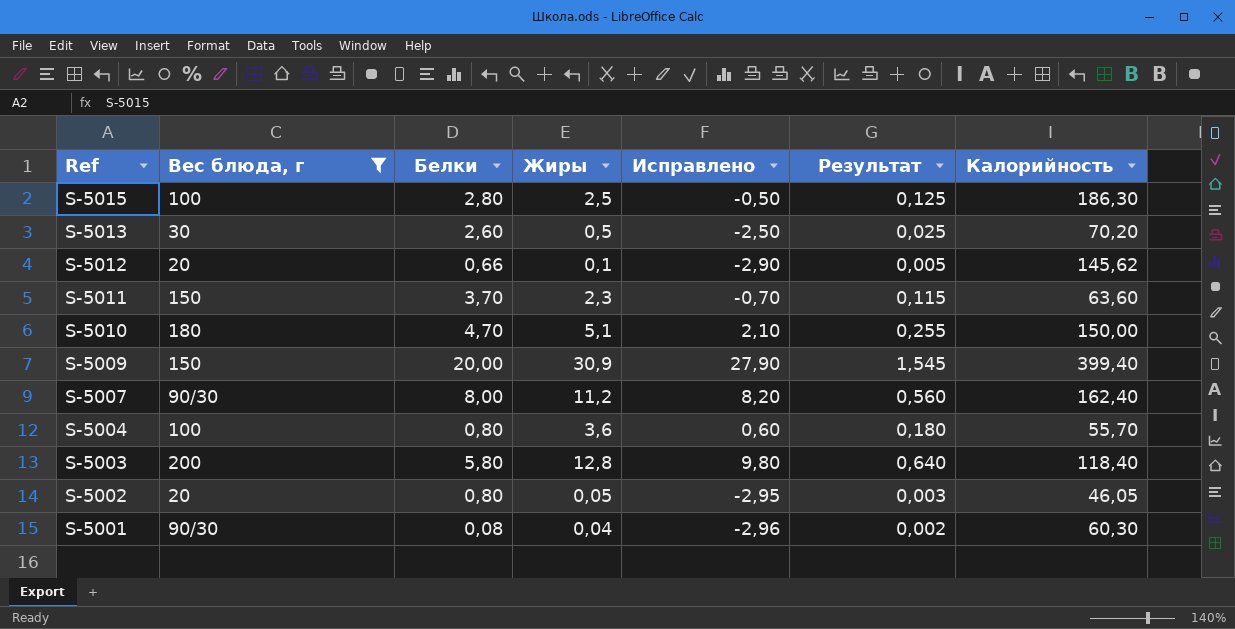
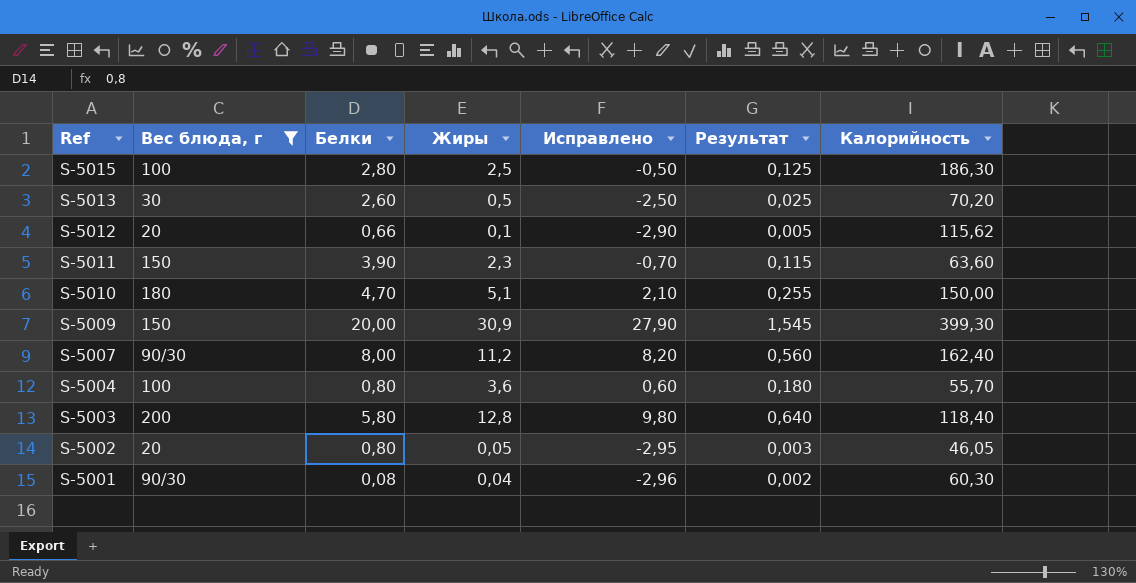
S-5012 | Калорийность: 145,62 -> 115,62
S-5011 | Белки: 3,70 -> 3,90
S-5009 | Калорийность: 399,40 -> 399,30

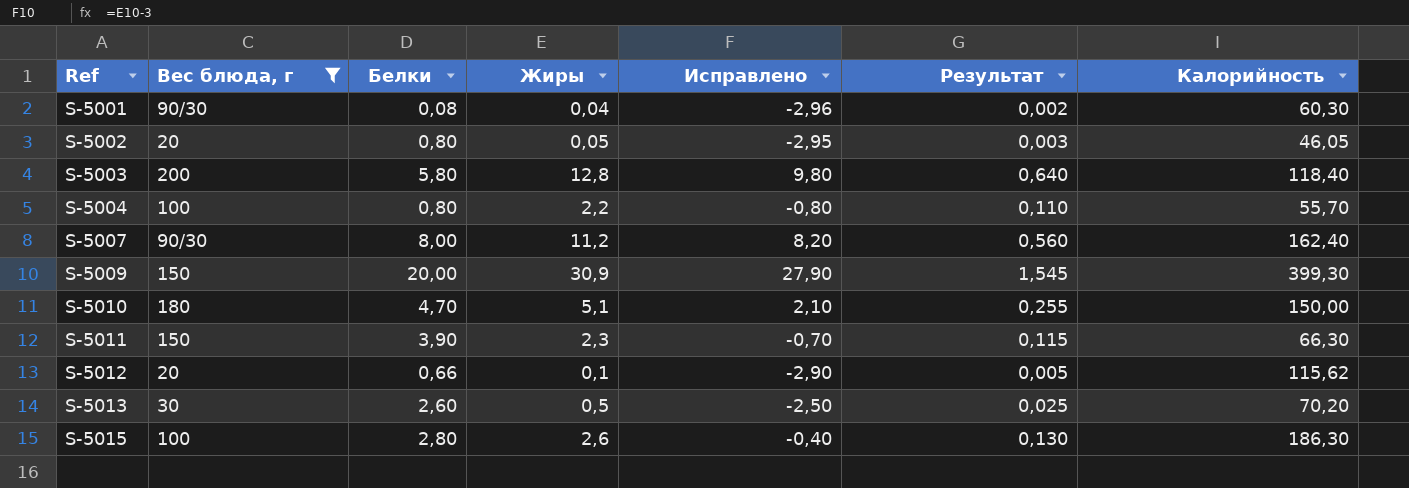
row order: Ref descending -> Ref ascending
S-5004 | Жиры: 3,6 -> 2,2
S-5004 | Исправлено: 0,60 -> -0,80
S-5004 | Результат: 0,180 -> 0,110
S-5011 | Калорийность: 63,60 -> 66,30
S-5015 | Жиры: 2,5 -> 2,6
S-5015 | Исправлено: -0,50 -> -0,40
S-5015 | Результат: 0,125 -> 0,130

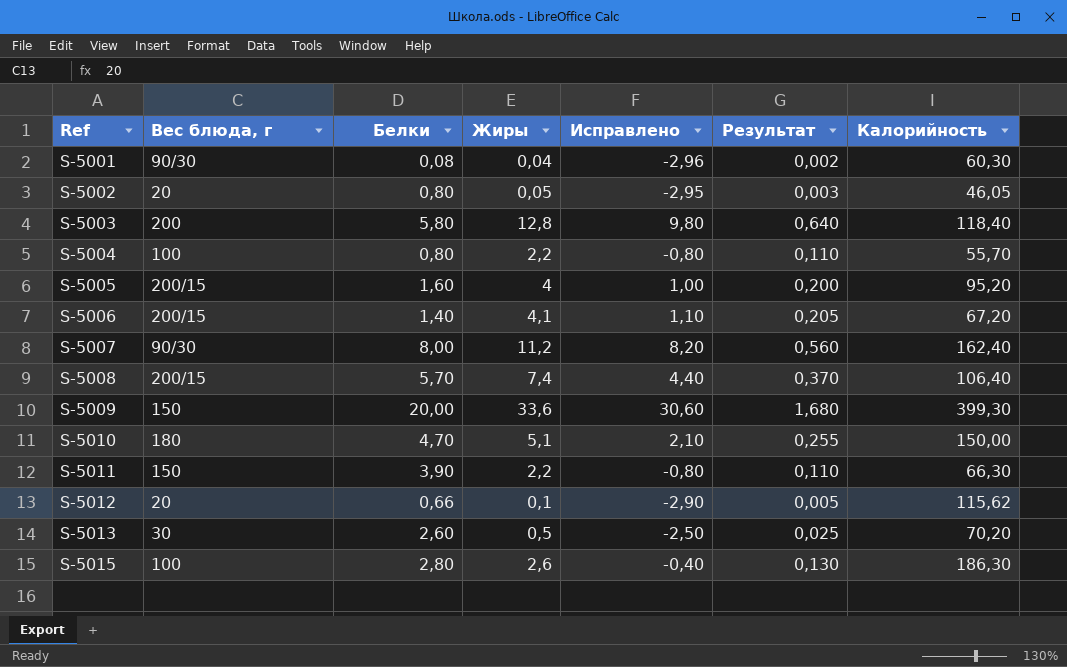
filter: Вес блюда, г != 200/15 -> none
S-5009 | Жиры: 30,9 -> 33,6
S-5009 | Исправлено: 27,90 -> 30,60
S-5009 | Результат: 1,545 -> 1,680
S-5011 | Жиры: 2,3 -> 2,2
S-5011 | Исправлено: -0,70 -> -0,80
S-5011 | Результат: 0,115 -> 0,110

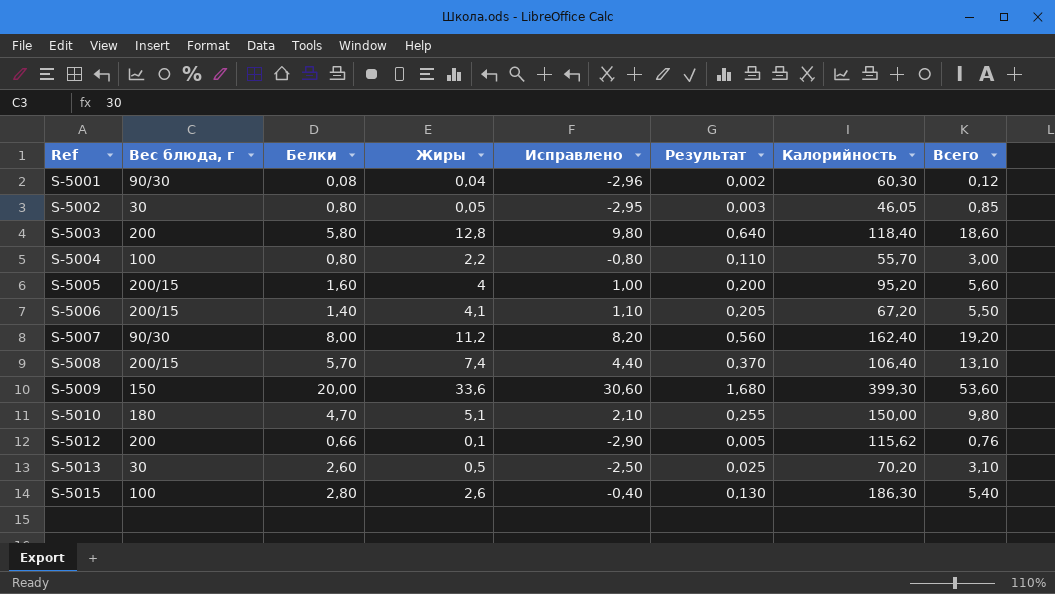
column Всего | formula: none -> [Белки] + [Жиры]
row S-5011: 150 | 3,90 | 2,2 | -0,80 | 0,110 | 66,30 -> none
S-5002 | Вес блюда, г: 20 -> 30
S-5012 | Вес блюда, г: 20 -> 200

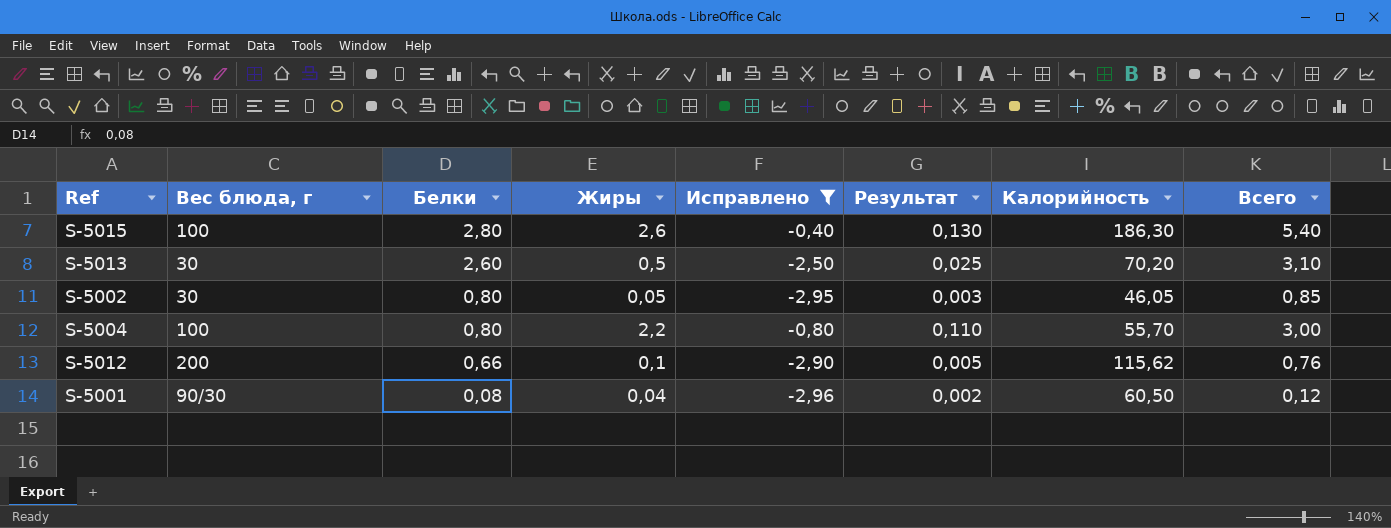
filter: none -> Исправлено <= -0,40
row order: Ref ascending -> Белки descending
S-5001 | Калорийность: 60,30 -> 60,50

